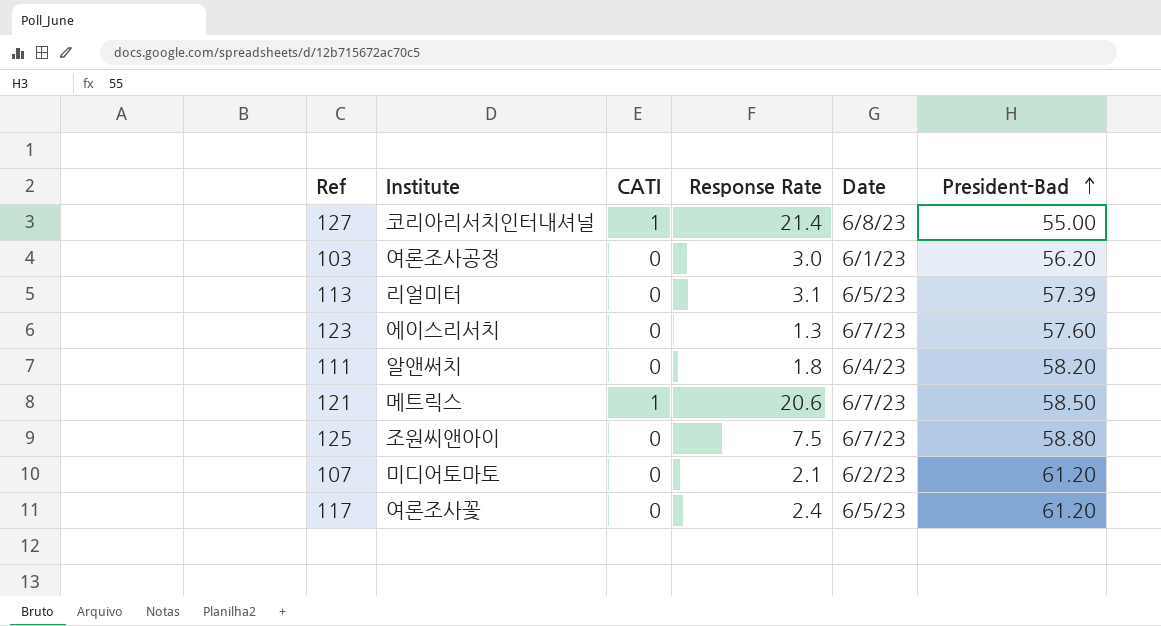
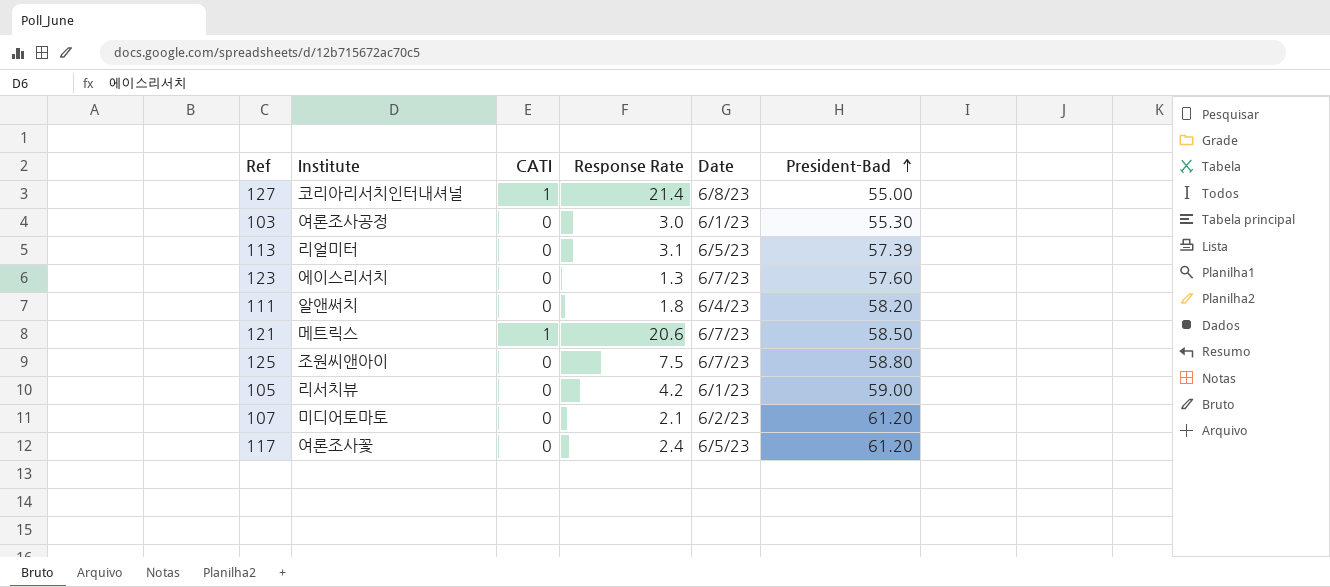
103 | President-Bad: 56.20 -> 55.30
row 105: none -> 리서치뷰 | 0 | 4.2 | 6/1/23 | 59.00

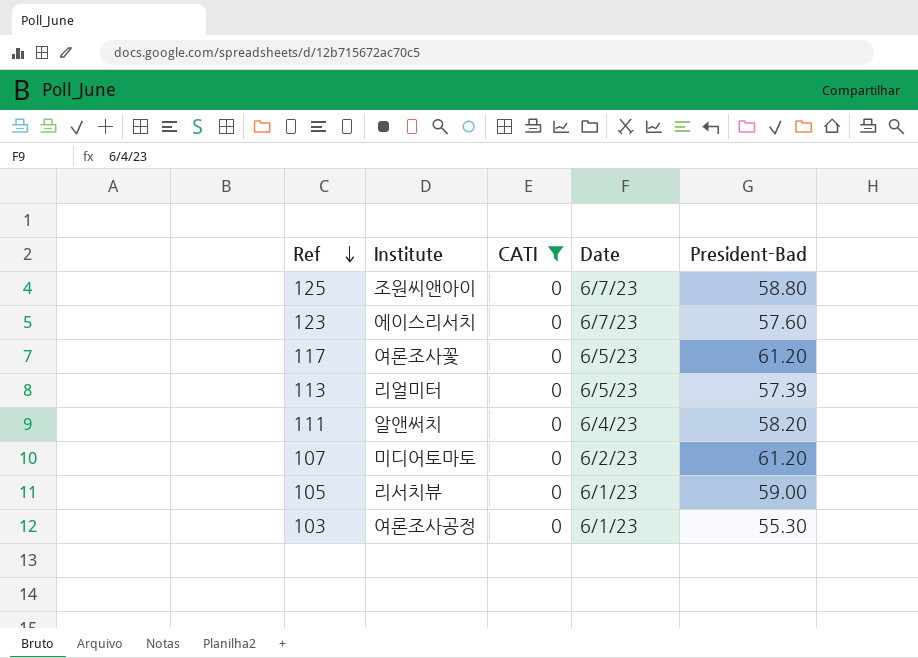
filter: none -> CATI = 0
row order: President-Bad ascending -> Ref descending
column Response Rate | position: 4 -> none

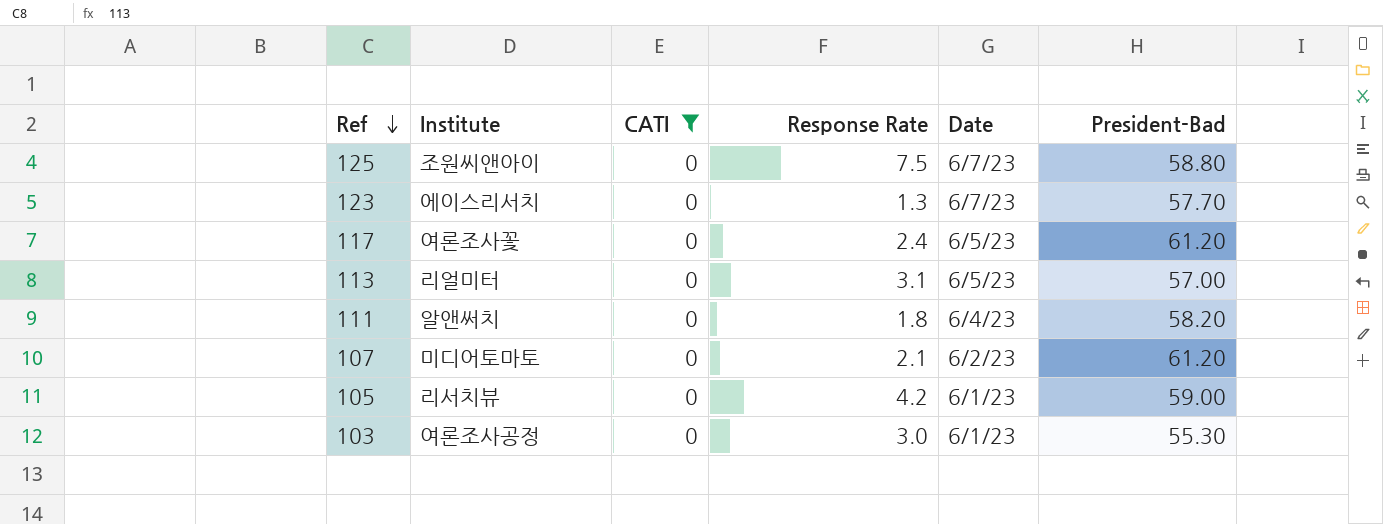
column Response Rate | position: none -> 4
123 | President-Bad: 57.60 -> 57.70
113 | President-Bad: 57.39 -> 57.00

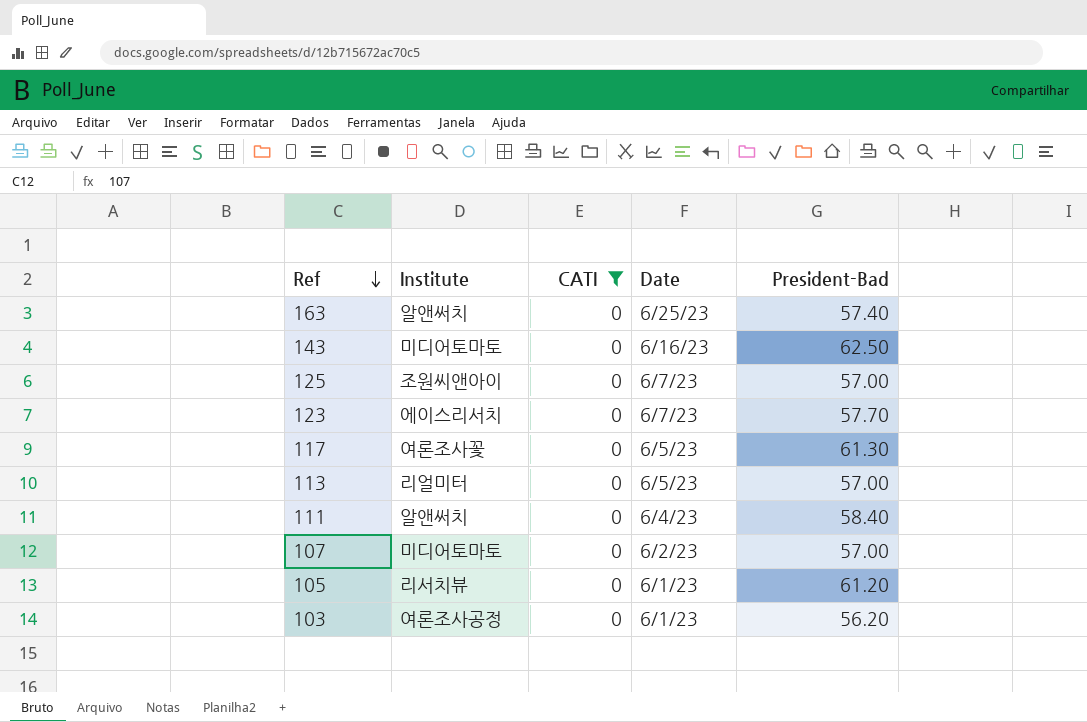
column Response Rate | position: 4 -> none
row 163: none -> 알앤써치 | 0 | 6/25/23 | 57.40
row 143: none -> 미디어토마토 | 0 | 6/16/23 | 62.50
125 | President-Bad: 58.80 -> 57.00
117 | President-Bad: 61.20 -> 61.30
111 | President-Bad: 58.20 -> 58.40
107 | President-Bad: 61.20 -> 57.00
105 | President-Bad: 59.00 -> 61.20
103 | President-Bad: 55.30 -> 56.20

